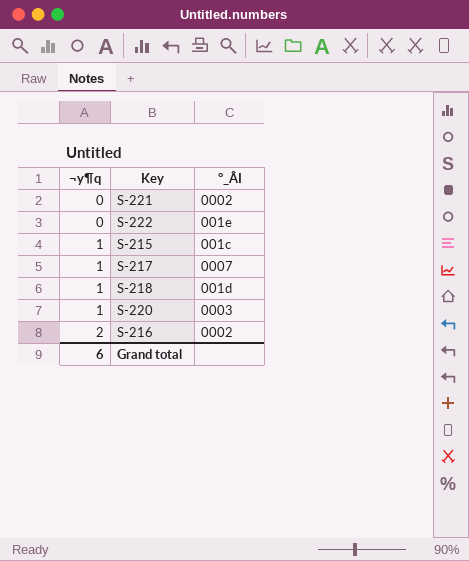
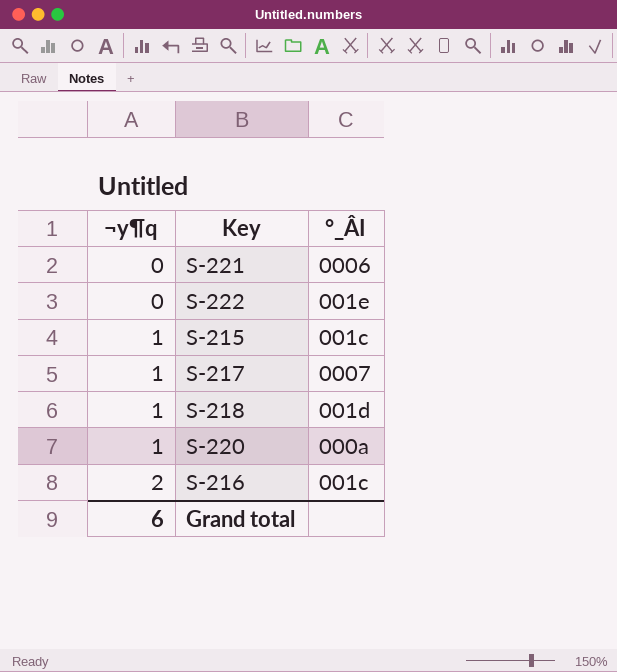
S-221 | °_ÂI: 0002 -> 0006
S-220 | °_ÂI: 0003 -> 000a
S-216 | °_ÂI: 0002 -> 001c

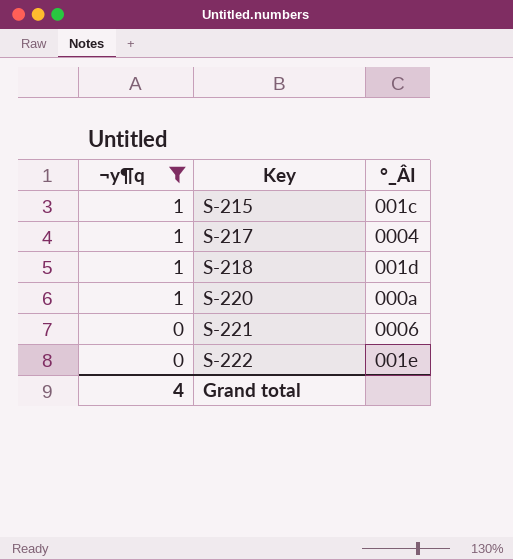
filter: none -> ¬y¶q != 2
row order: ¬y¶q ascending -> ¬y¶q descending
S-217 | °_ÂI: 0007 -> 0004
Grand total | ¬y¶q: 6 -> 4

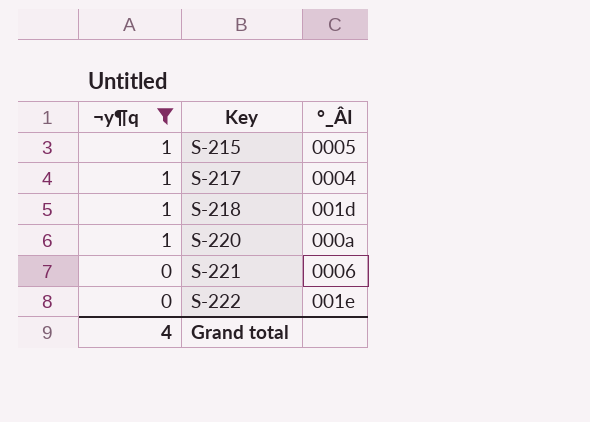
S-215 | °_ÂI: 001c -> 0005

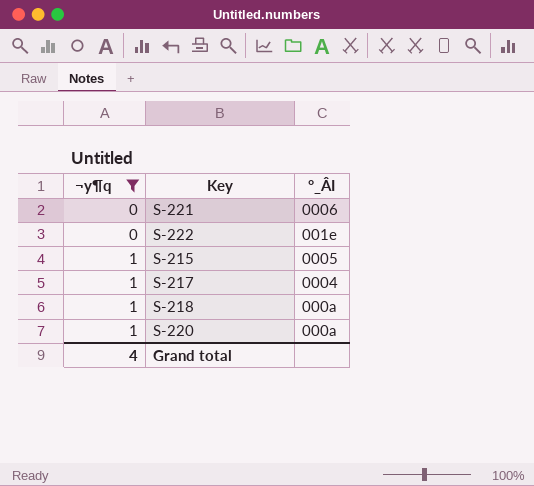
row order: ¬y¶q descending -> ¬y¶q ascending
S-218 | °_ÂI: 001d -> 000a

